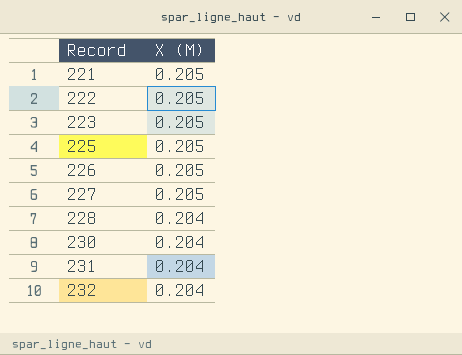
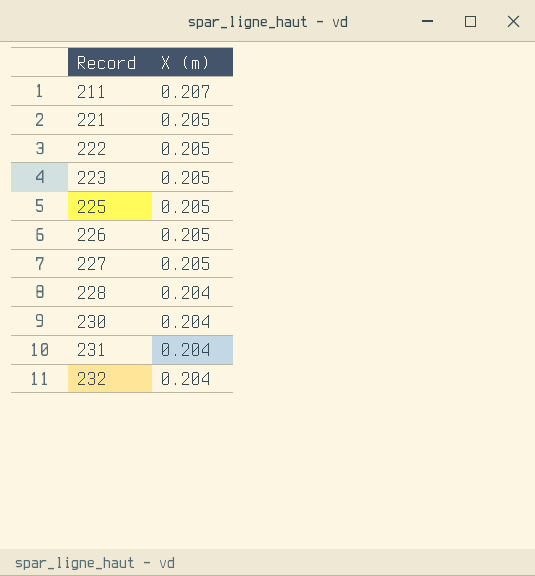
column name: X (M) -> X (m)
row 211: none -> 0.207

